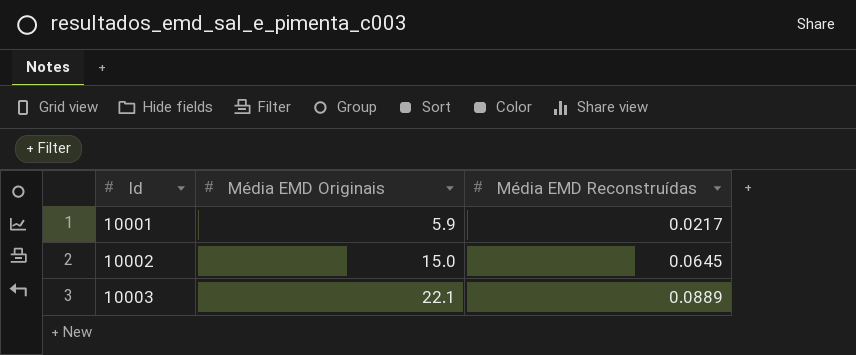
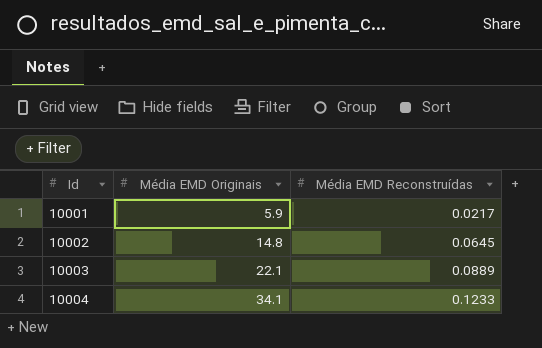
10002 | Média EMD Originais: 15.0 -> 14.8
row 10004: none -> 34.1 | 0.1233

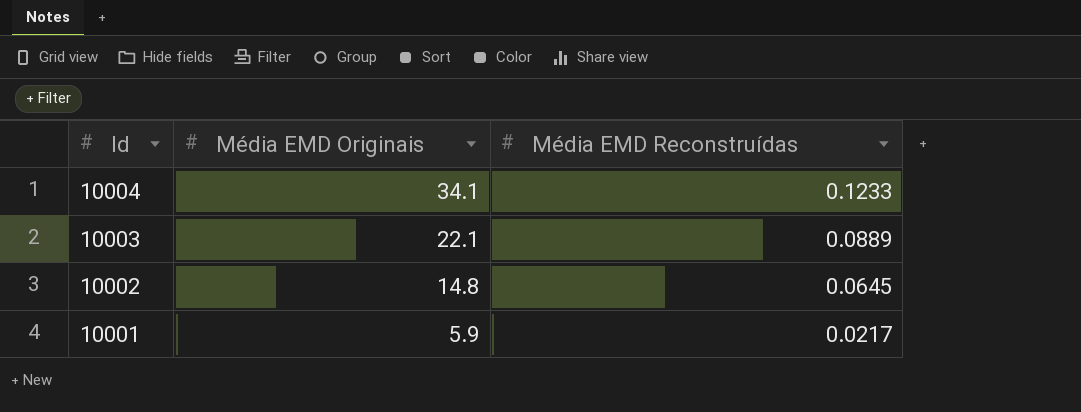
row order: Id ascending -> Id descending

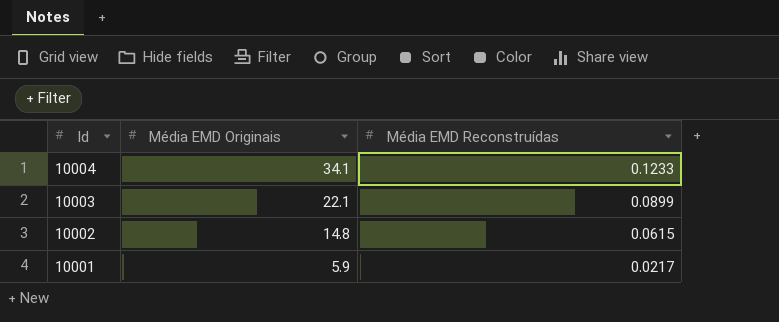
10003 | Média EMD Reconstruídas: 0.0889 -> 0.0899
10002 | Média EMD Reconstruídas: 0.0645 -> 0.0615

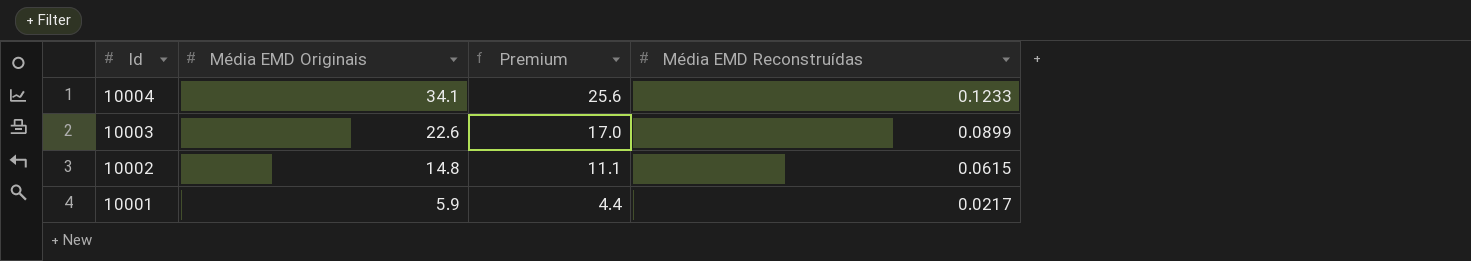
column Premium | formula: none -> [Média EMD Originais] * 0.75
10003 | Média EMD Originais: 22.1 -> 22.6

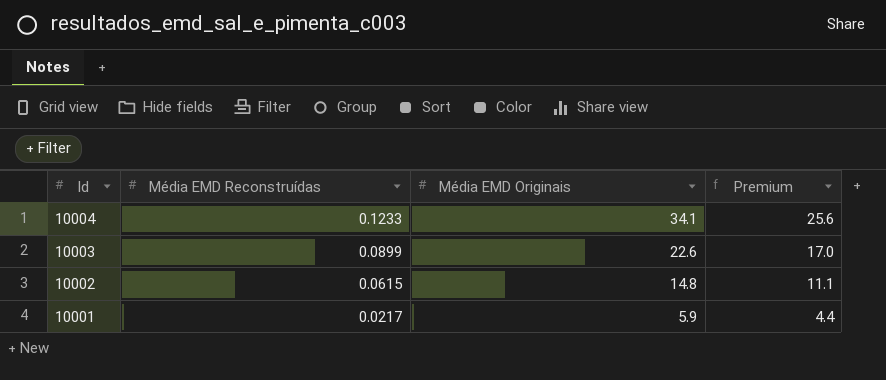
column Média EMD Reconstruídas | position: 4 -> 2

